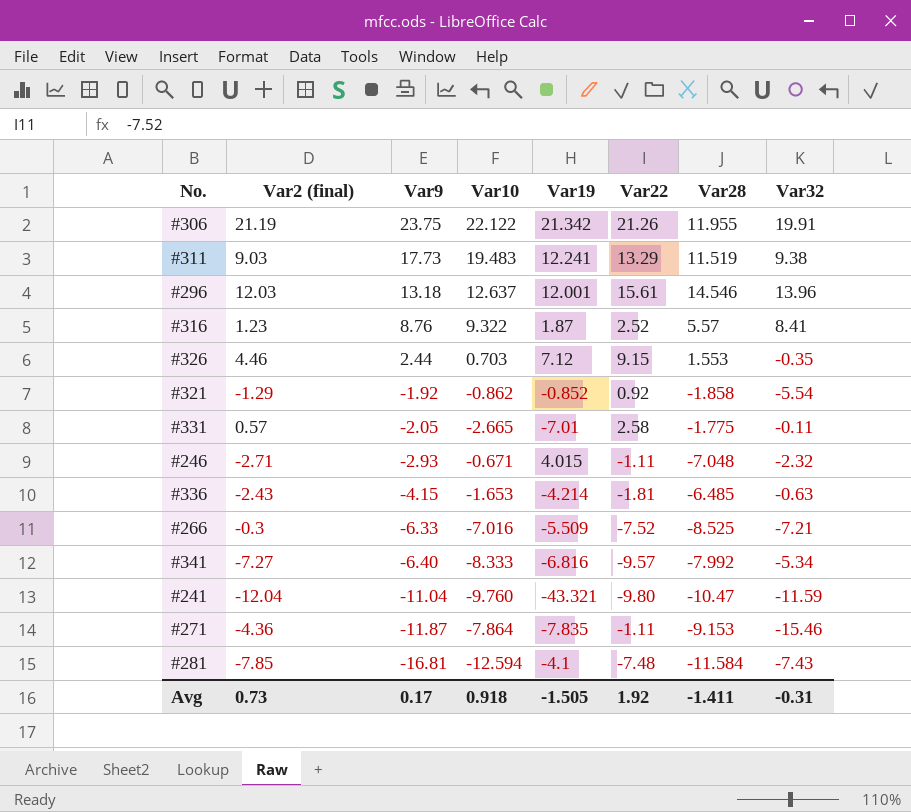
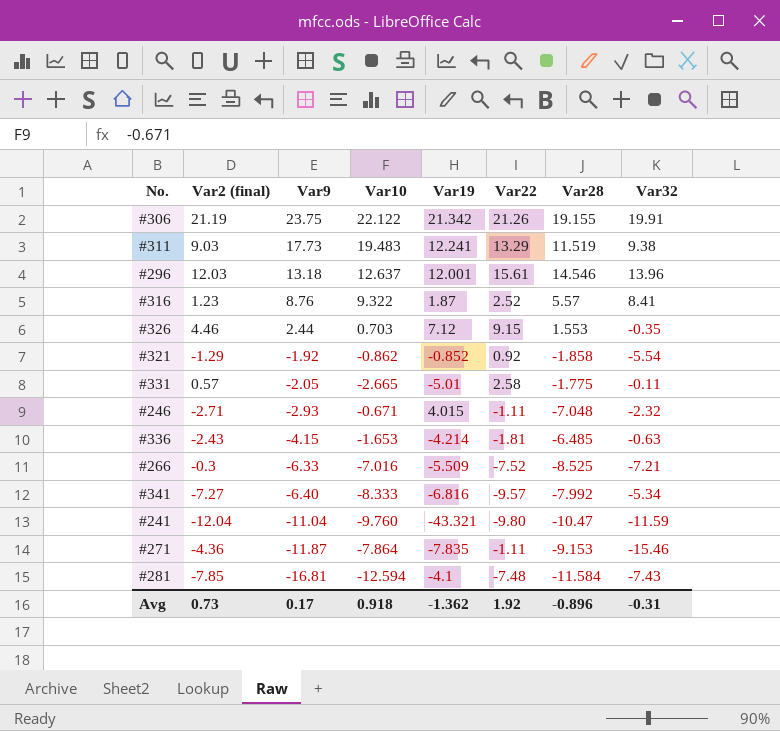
#306 | Var28: 11.955 -> 19.155
#331 | Var19: -7.01 -> -5.01
Avg | Var19: -1.505 -> -1.362
Avg | Var28: -1.411 -> -0.896

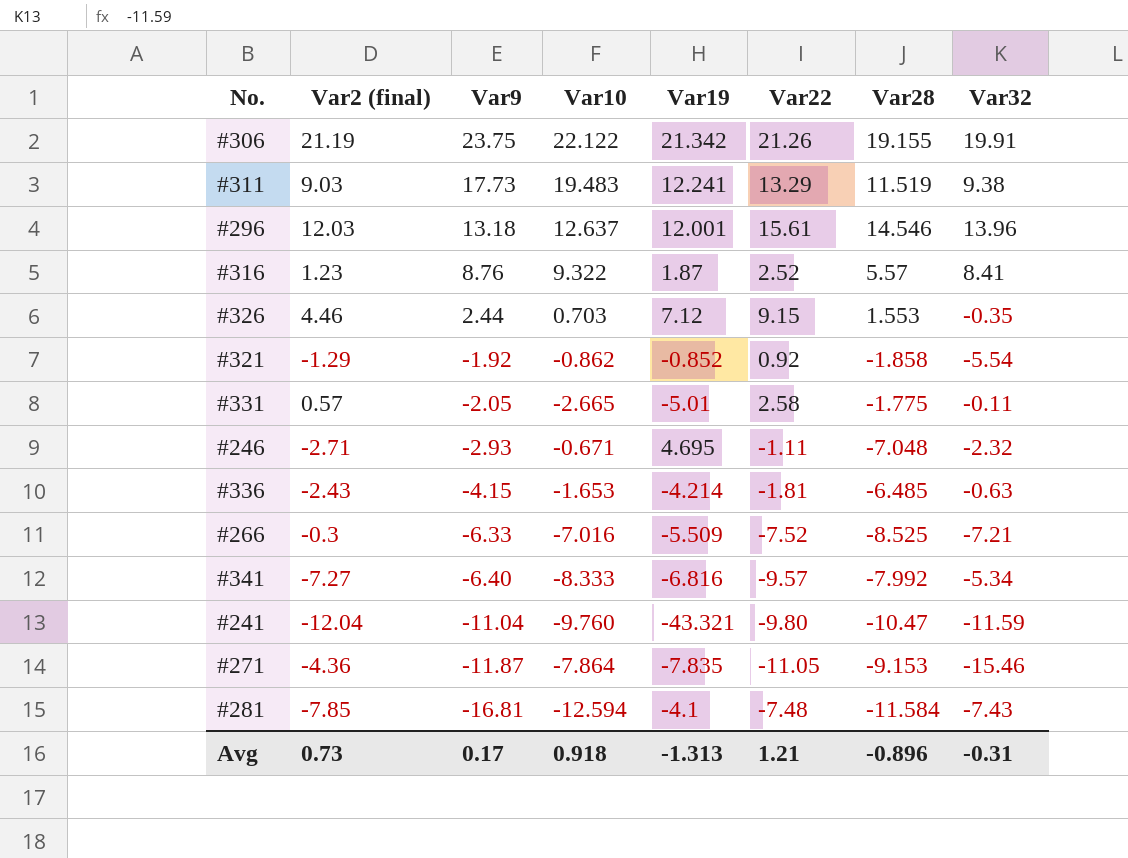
#246 | Var19: 4.015 -> 4.695
#271 | Var22: -1.11 -> -11.05
Avg | Var19: -1.362 -> -1.313
Avg | Var22: 1.92 -> 1.21

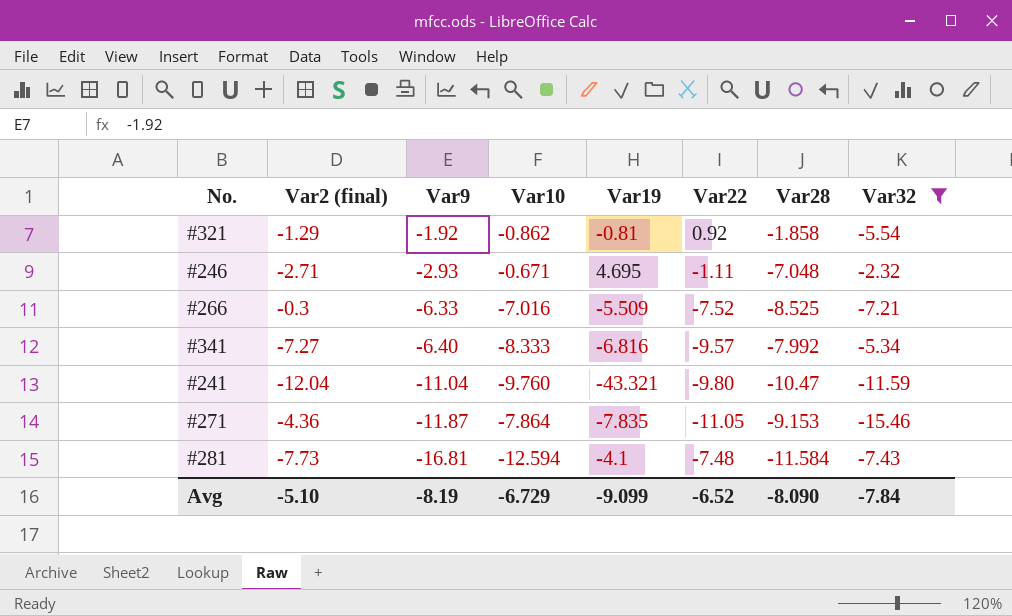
filter: none -> Var32 <= -2.32
#321 | Var19: -0.852 -> -0.81
#281 | Var2 (final): -7.85 -> -7.73
Avg | Var2 (final): 0.73 -> -5.10
Avg | Var9: 0.17 -> -8.19
Avg | Var10: 0.918 -> -6.729
Avg | Var19: -1.313 -> -9.099
Avg | Var22: 1.21 -> -6.52
Avg | Var28: -0.896 -> -8.090
Avg | Var32: -0.31 -> -7.84

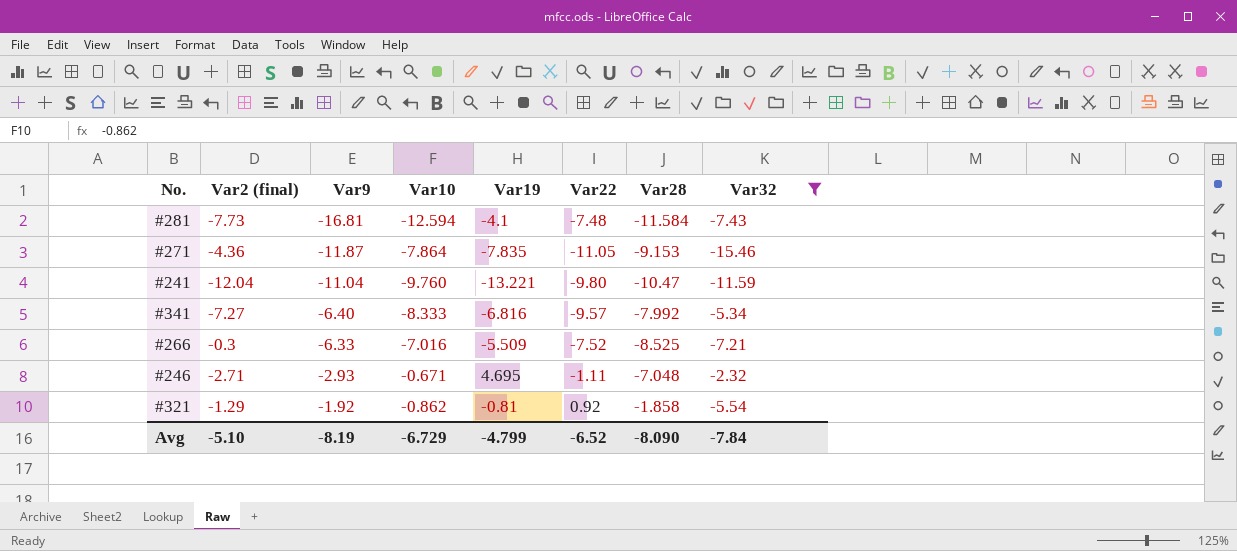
row order: Var9 descending -> Var9 ascending
#241 | Var19: -43.321 -> -13.221
Avg | Var19: -9.099 -> -4.799

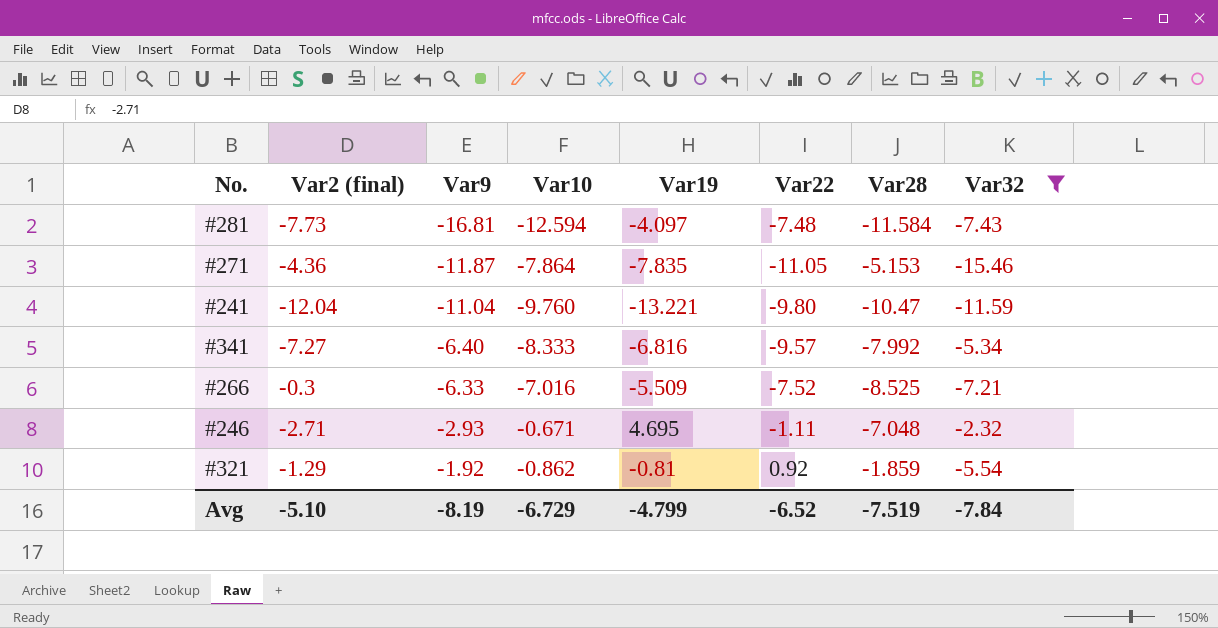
#281 | Var19: -4.1 -> -4.097
#271 | Var28: -9.153 -> -5.153
#321 | Var28: -1.858 -> -1.859
Avg | Var28: -8.090 -> -7.519

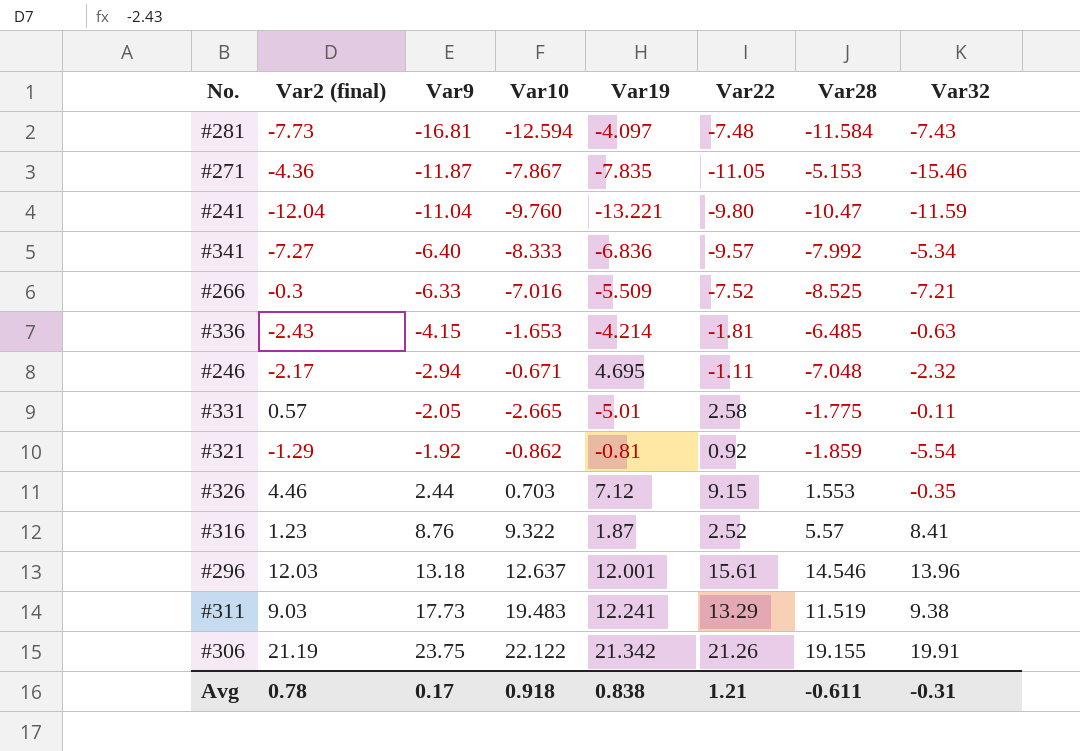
filter: Var32 <= -2.32 -> none
#271 | Var10: -7.864 -> -7.867
#341 | Var19: -6.816 -> -6.836
#246 | Var2 (final): -2.71 -> -2.17
#246 | Var9: -2.93 -> -2.94
Avg | Var2 (final): -5.10 -> 0.78
Avg | Var9: -8.19 -> 0.17
Avg | Var10: -6.729 -> 0.918
Avg | Var19: -4.799 -> 0.838
Avg | Var22: -6.52 -> 1.21
Avg | Var28: -7.519 -> -0.611
Avg | Var32: -7.84 -> -0.31

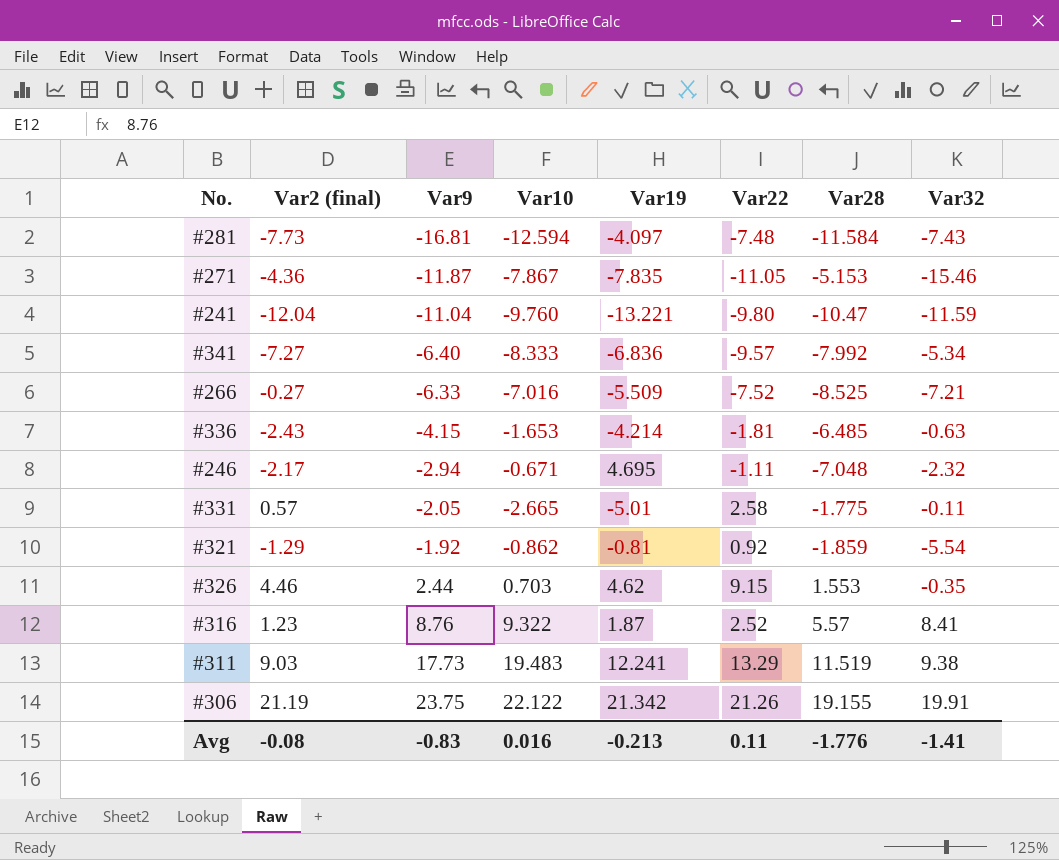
row #296: 12.03 | 13.18 | 12.637 | 12.001 | 15.61 | 14.546 | 13.96 -> none
#266 | Var2 (final): -0.3 -> -0.27
#326 | Var19: 7.12 -> 4.62
Avg | Var2 (final): 0.78 -> -0.08
Avg | Var9: 0.17 -> -0.83
Avg | Var10: 0.918 -> 0.016
Avg | Var19: 0.838 -> -0.213
Avg | Var22: 1.21 -> 0.11
Avg | Var28: -0.611 -> -1.776
Avg | Var32: -0.31 -> -1.41

